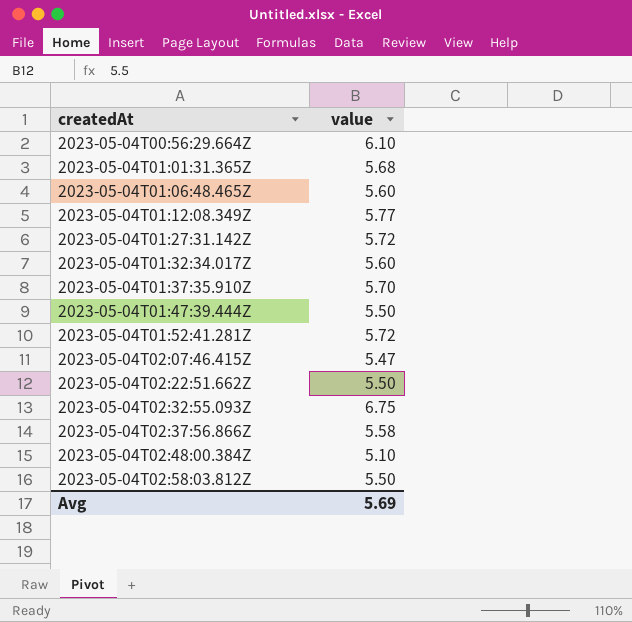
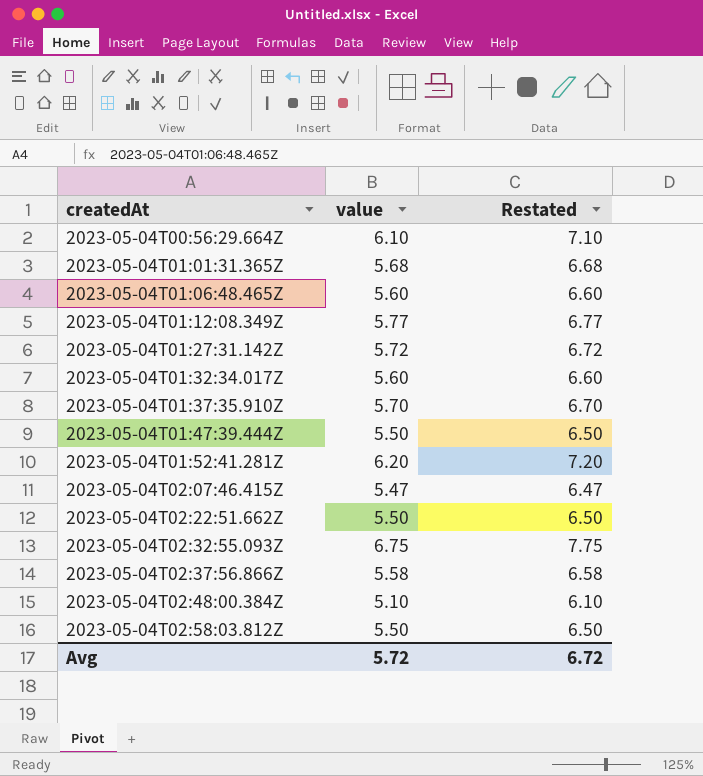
column Restated | formula: none -> [value] + 1
2023-05-04T01:52:41.281Z | value: 5.72 -> 6.20
Avg | value: 5.69 -> 5.72

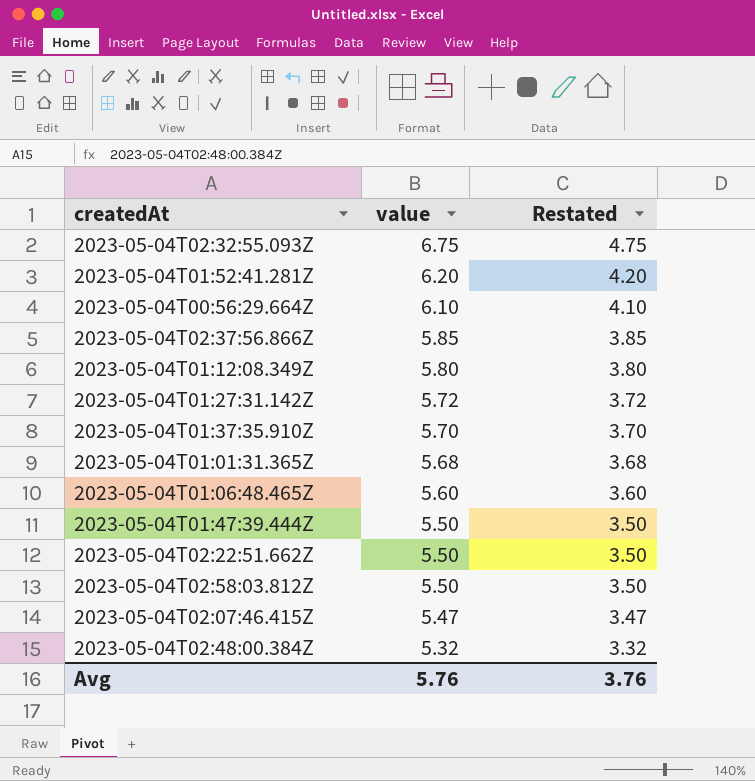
row order: createdAt ascending -> value descending
column Restated | formula: [value] + 1 -> [value] - 2
row 2023-05-04T01:32:34.017Z: 5.60 | 6.60 -> none
2023-05-04T02:37:56.866Z | value: 5.58 -> 5.85
2023-05-04T01:12:08.349Z | value: 5.77 -> 5.80
2023-05-04T02:48:00.384Z | value: 5.10 -> 5.32
Avg | value: 5.72 -> 5.76
Avg | Restated: 6.72 -> 3.76

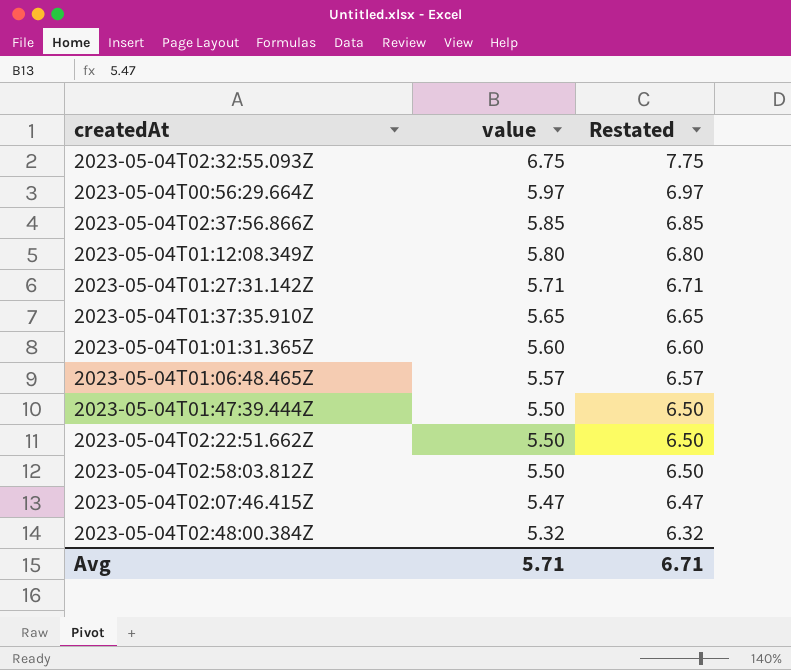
column Restated | formula: [value] - 2 -> [value] + 1
row 2023-05-04T01:52:41.281Z: 6.20 | 4.20 -> none
2023-05-04T00:56:29.664Z | value: 6.10 -> 5.97
2023-05-04T01:27:31.142Z | value: 5.72 -> 5.71
2023-05-04T01:37:35.910Z | value: 5.70 -> 5.65
2023-05-04T01:01:31.365Z | value: 5.68 -> 5.60
2023-05-04T01:06:48.465Z | value: 5.60 -> 5.57
Avg | value: 5.76 -> 5.71
Avg | Restated: 3.76 -> 6.71

